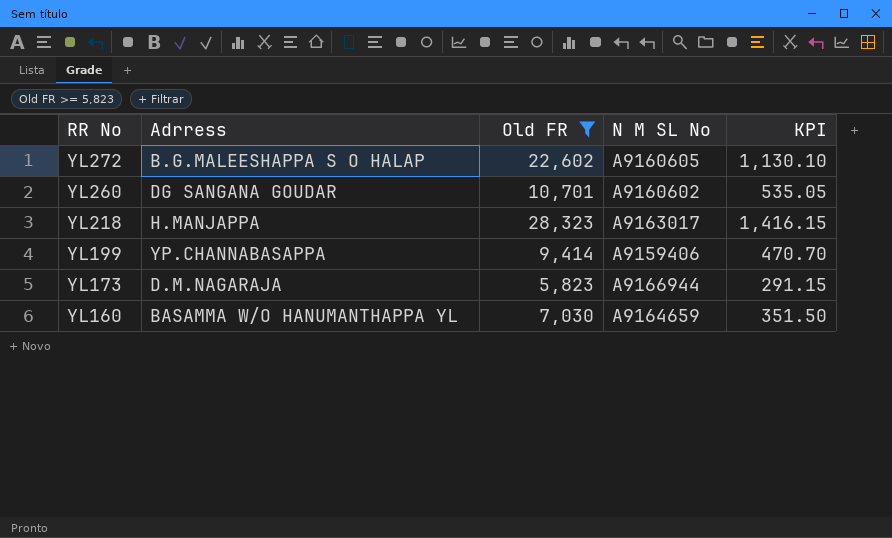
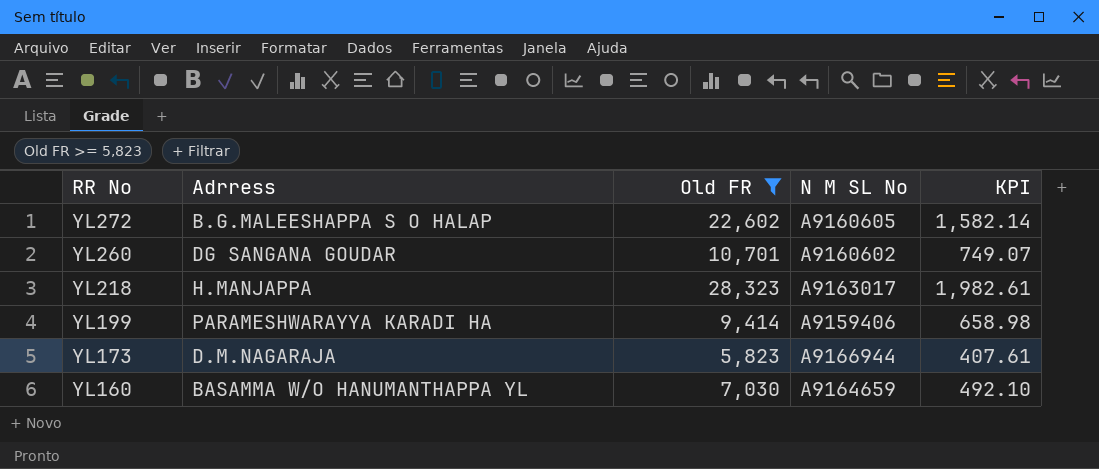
column KPI | formula: [Old FR] * 0.05 -> [Old FR] * 0.07
YL199 | Adrress: YP.CHANNABASAPPA -> PARAMESHWARAYYA KARADI HA

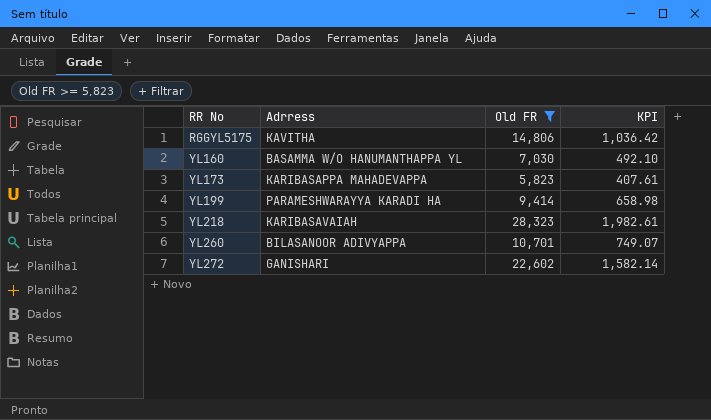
row order: RR No descending -> RR No ascending
column N M SL No | position: 4 -> none
row RGGYL5175: none -> KAVITHA | 14,806 | 1,036.42
YL173 | Adrress: D.M.NAGARAJA -> KARIBASAPPA MAHADEVAPPA
YL218 | Adrress: H.MANJAPPA -> KARIBASAVAIAH
YL260 | Adrress: DG SANGANA GOUDAR -> BILASANOOR ADIVYAPPA
YL272 | Adrress: B.G.MALEESHAPPA S O HALAP -> GANISHARI

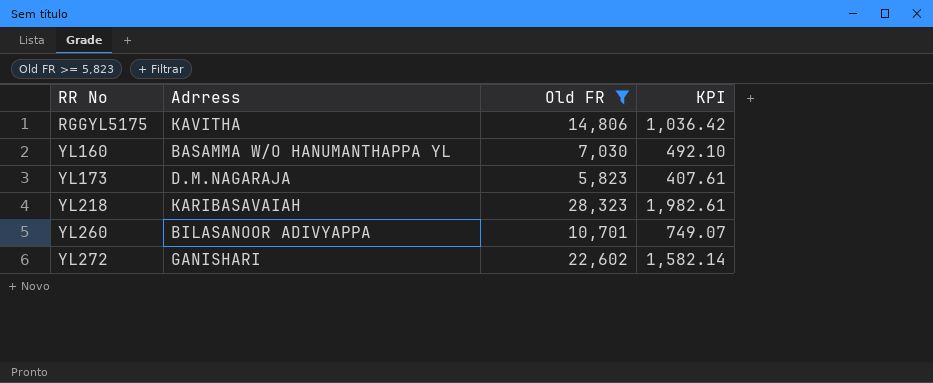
row YL199: PARAMESHWARAYYA KARADI HA | 9,414 | 658.98 -> none
YL173 | Adrress: KARIBASAPPA MAHADEVAPPA -> D.M.NAGARAJA

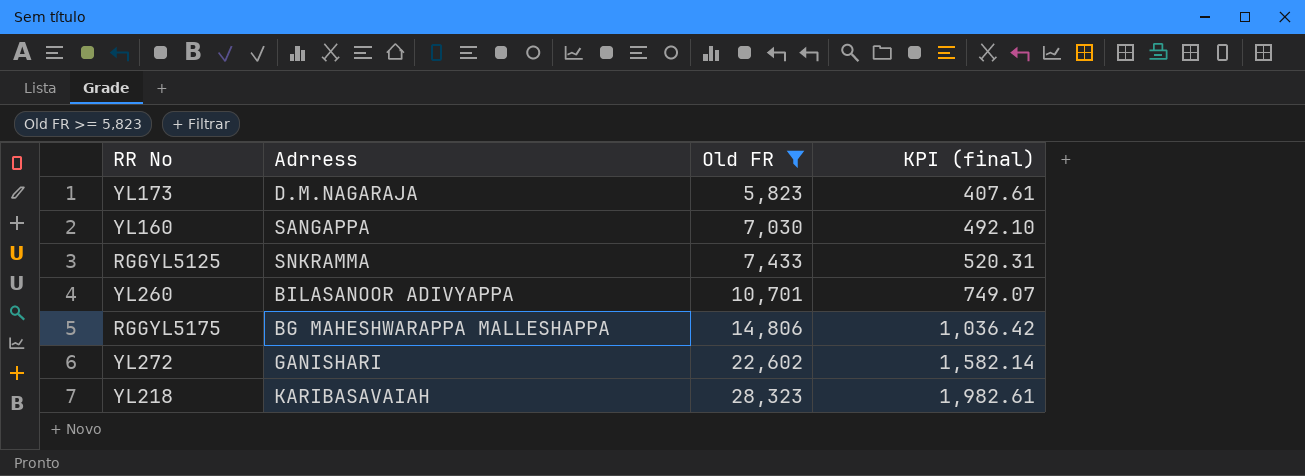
row order: RR No ascending -> Old FR ascending
column name: KPI -> KPI (final)
YL160 | Adrress: BASAMMA W/O HANUMANTHAPPA YL -> SANGAPPA
row RGGYL5125: none -> SNKRAMMA | 7,433 | 520.31
RGGYL5175 | Adrress: KAVITHA -> BG MAHESHWARAPPA MALLESHAPPA

